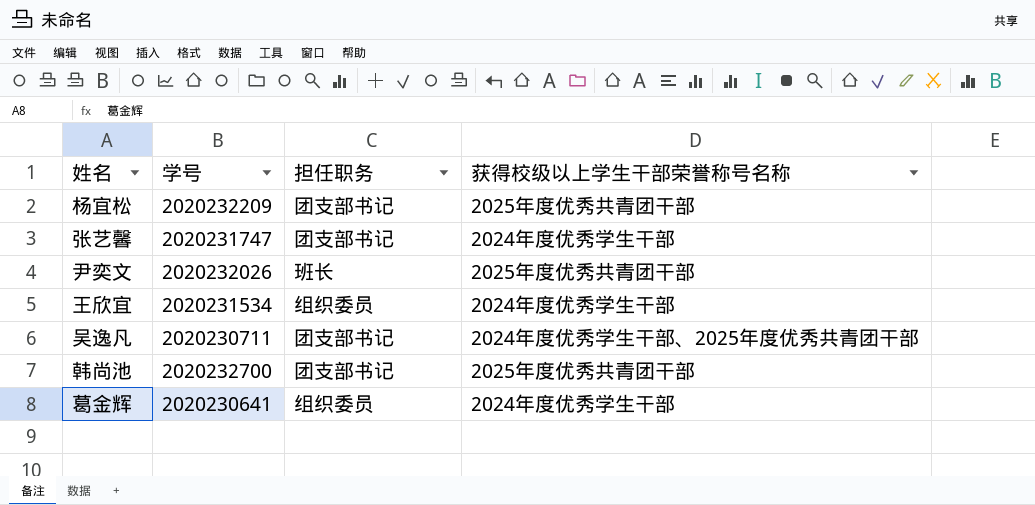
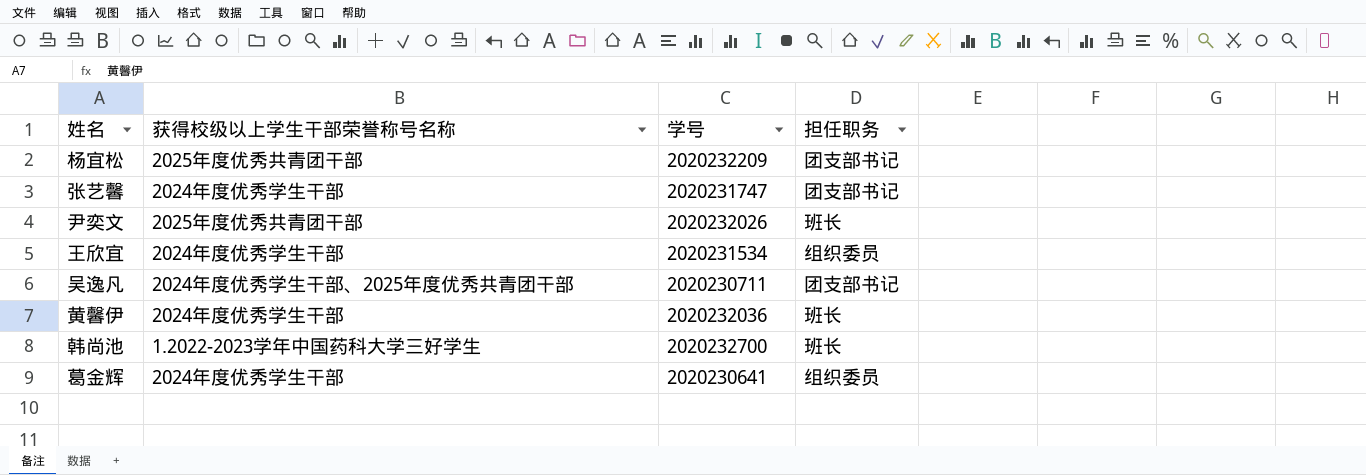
column 获得校级以上学生干部荣誉称号名称 | position: 4 -> 2
row 黄馨伊: none -> 2024年度优秀学生干部 | 2020232036 | 班长
韩尚池 | 获得校级以上学生干部荣誉称号名称: 2025年度优秀共青团干部 -> 1.2022-2023学年中国药科大学三好学生
韩尚池 | 担任职务: 团支部书记 -> 班长

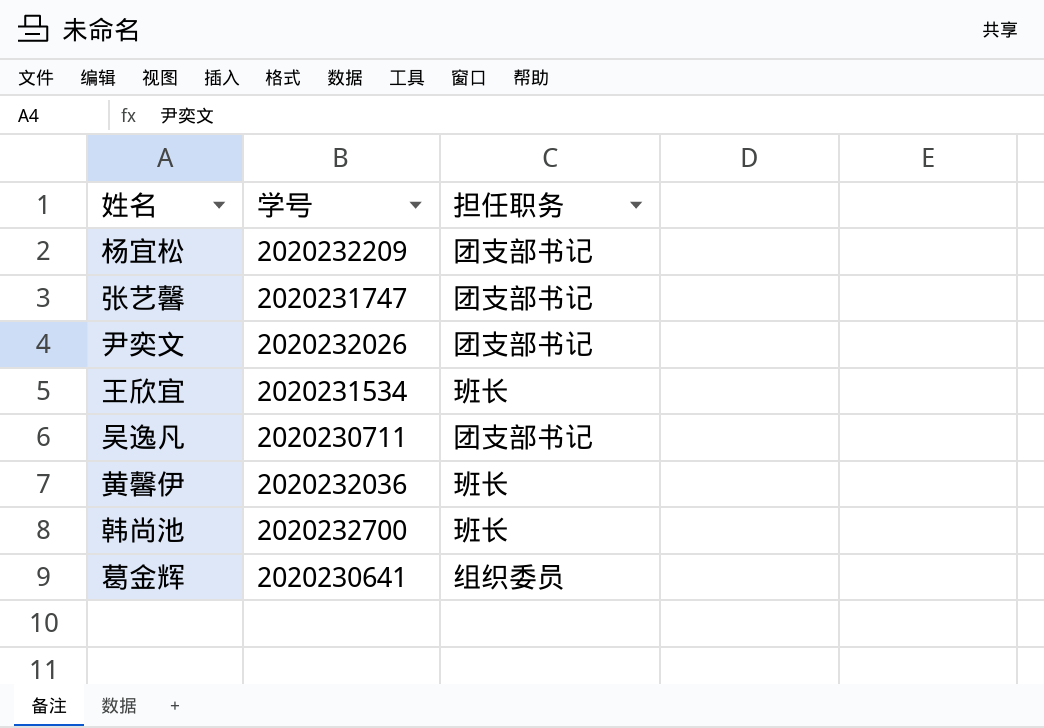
column 获得校级以上学生干部荣誉称号名称 | position: 2 -> none
尹奕文 | 担任职务: 班长 -> 团支部书记
王欣宜 | 担任职务: 组织委员 -> 班长

